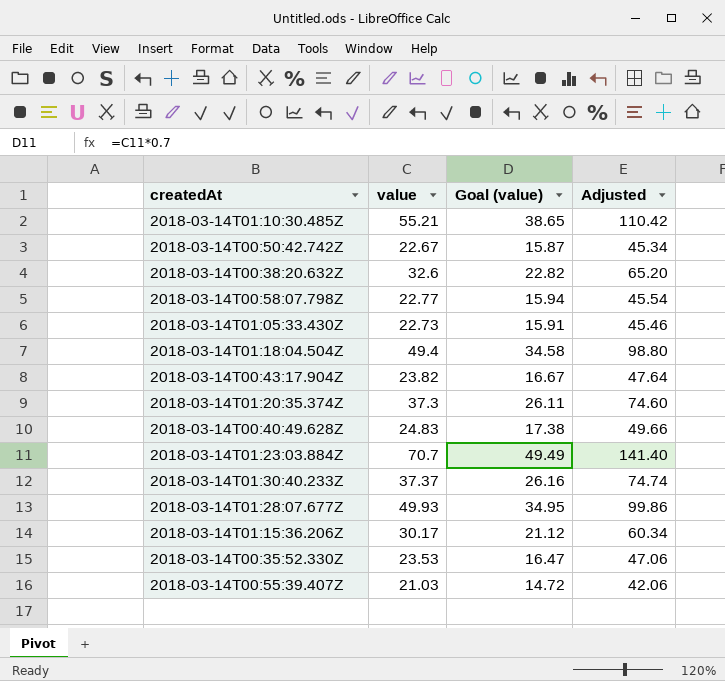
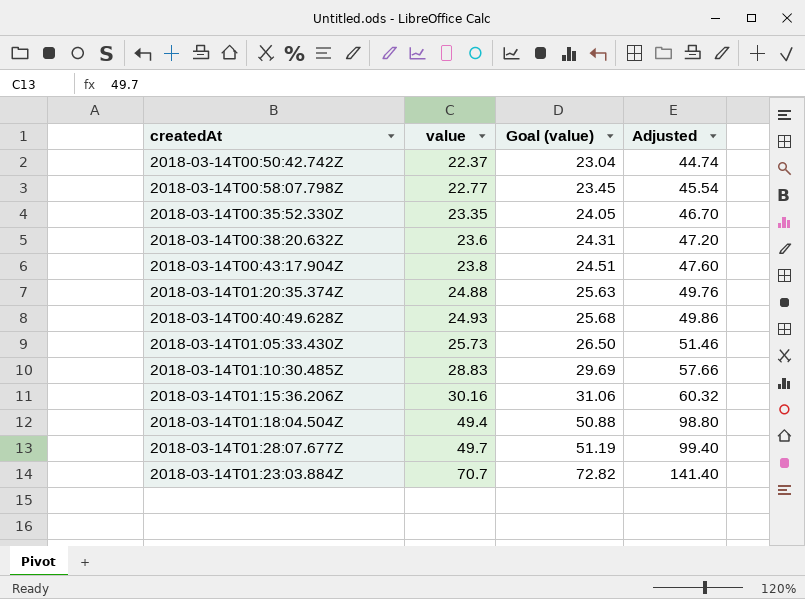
row order: none -> value ascending
column Goal (value) | formula: [value] * 0.7 -> [value] * 1.03
row 2018-03-14T01:30:40.233Z: 37.37 | 26.16 | 74.74 -> none
row 2018-03-14T00:55:39.407Z: 21.03 | 14.72 | 42.06 -> none
2018-03-14T00:50:42.742Z | value: 22.67 -> 22.37
2018-03-14T00:50:42.742Z | Adjusted: 45.34 -> 44.74
2018-03-14T00:35:52.330Z | value: 23.53 -> 23.35
2018-03-14T00:35:52.330Z | Adjusted: 47.06 -> 46.70
2018-03-14T00:38:20.632Z | value: 32.6 -> 23.6
2018-03-14T00:38:20.632Z | Adjusted: 65.20 -> 47.20
2018-03-14T00:43:17.904Z | value: 23.82 -> 23.8
2018-03-14T00:43:17.904Z | Adjusted: 47.64 -> 47.60
2018-03-14T01:20:35.374Z | value: 37.3 -> 24.88
2018-03-14T01:20:35.374Z | Adjusted: 74.60 -> 49.76
2018-03-14T00:40:49.628Z | value: 24.83 -> 24.93
2018-03-14T00:40:49.628Z | Adjusted: 49.66 -> 49.86
2018-03-14T01:05:33.430Z | value: 22.73 -> 25.73
2018-03-14T01:05:33.430Z | Adjusted: 45.46 -> 51.46
2018-03-14T01:10:30.485Z | value: 55.21 -> 28.83
2018-03-14T01:10:30.485Z | Adjusted: 110.42 -> 57.66
2018-03-14T01:15:36.206Z | value: 30.17 -> 30.16
2018-03-14T01:15:36.206Z | Adjusted: 60.34 -> 60.32
2018-03-14T01:28:07.677Z | value: 49.93 -> 49.7
2018-03-14T01:28:07.677Z | Adjusted: 99.86 -> 99.40

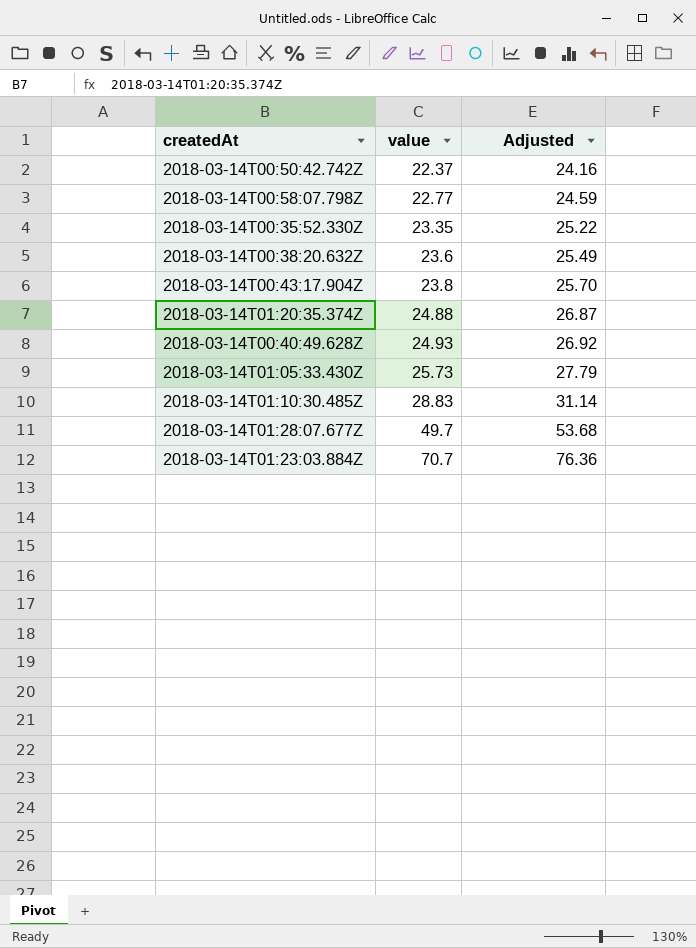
column Goal (value) | formula: [value] * 1.03 -> none
column Adjusted | formula: [value] * 2 -> [value] * 1.08
row 2018-03-14T01:15:36.206Z: 30.16 | 31.06 | 60.32 -> none
row 2018-03-14T01:18:04.504Z: 49.4 | 50.88 | 98.80 -> none

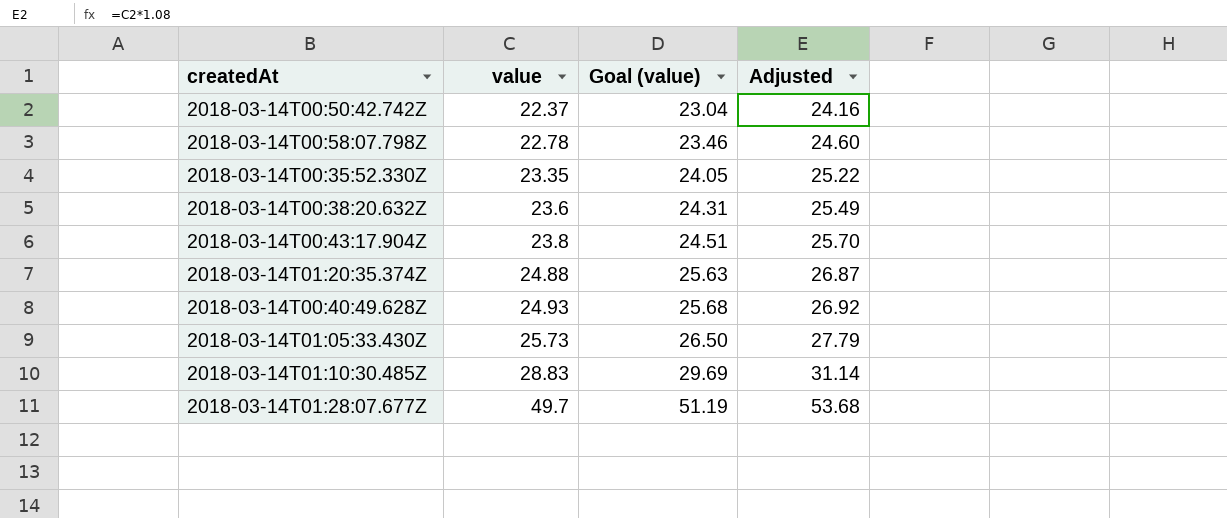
column Goal (value) | formula: none -> [value] * 1.03
row 2018-03-14T01:23:03.884Z: 70.7 | 76.36 -> none
2018-03-14T00:58:07.798Z | value: 22.77 -> 22.78
2018-03-14T00:58:07.798Z | Adjusted: 24.59 -> 24.60

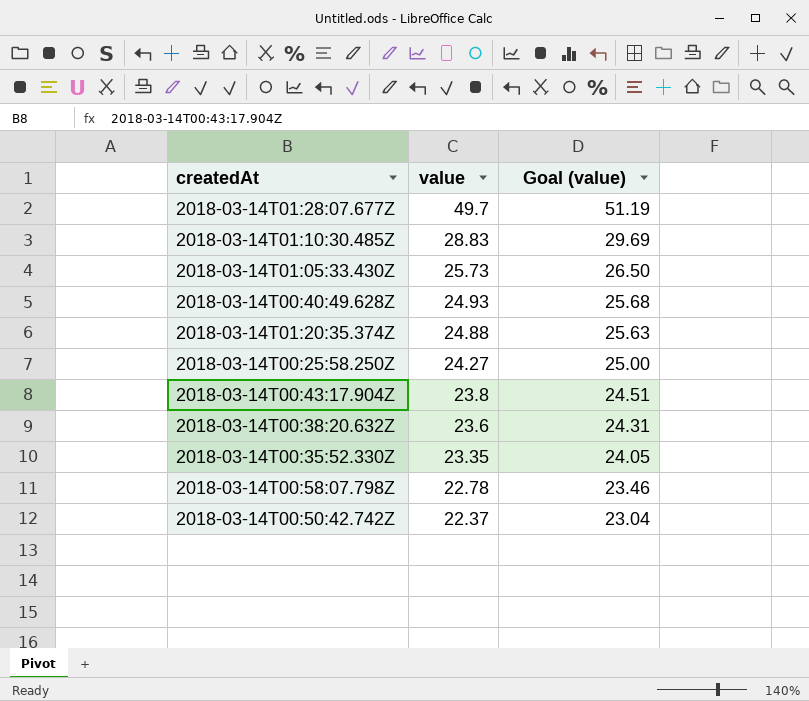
row order: value ascending -> value descending
column Adjusted | formula: [value] * 1.08 -> none
row 2018-03-14T00:25:58.250Z: none -> 24.27 | 25.00

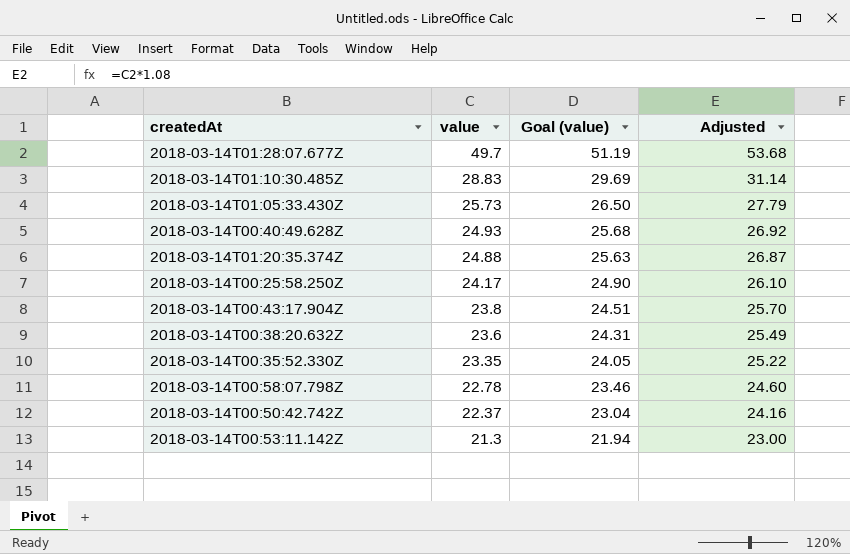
column Adjusted | formula: none -> [value] * 1.08
2018-03-14T00:25:58.250Z | value: 24.27 -> 24.17
2018-03-14T00:25:58.250Z | Goal (value): 25.00 -> 24.90
row 2018-03-14T00:53:11.142Z: none -> 21.3 | 21.94 | 23.00

